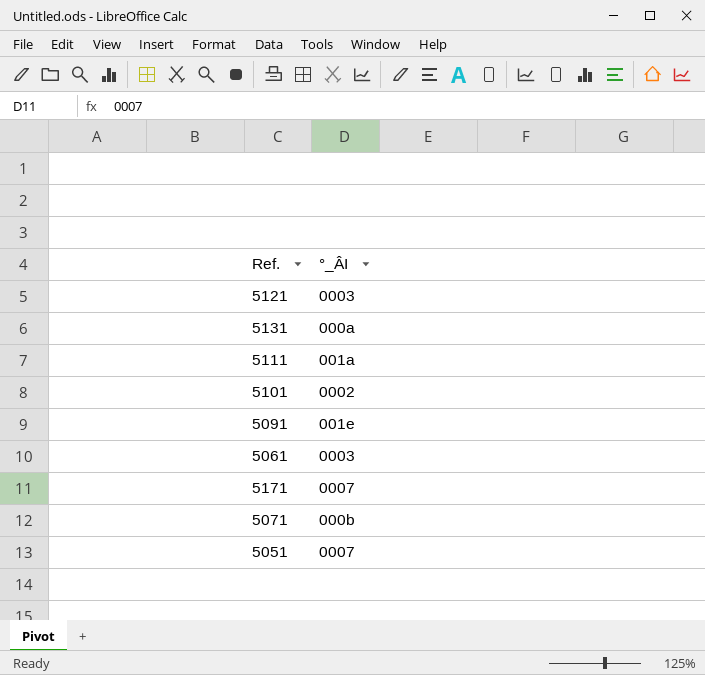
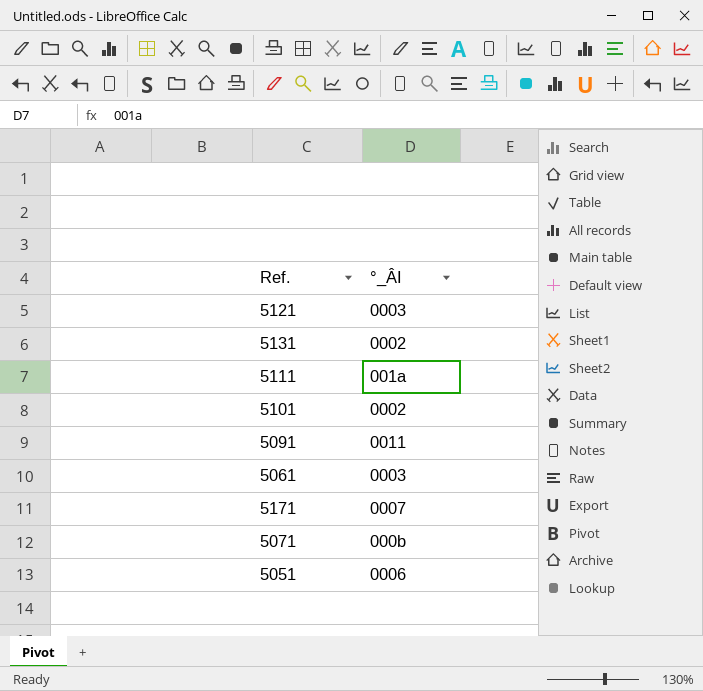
5131 | °_ÂI: 000a -> 0002
5091 | °_ÂI: 001e -> 0011
5051 | °_ÂI: 0007 -> 0006

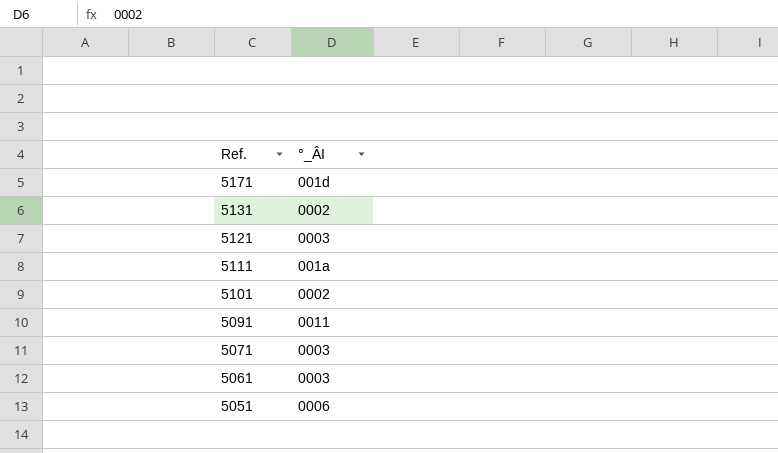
row order: none -> Ref. descending
5171 | °_ÂI: 0007 -> 001d
5071 | °_ÂI: 000b -> 0003

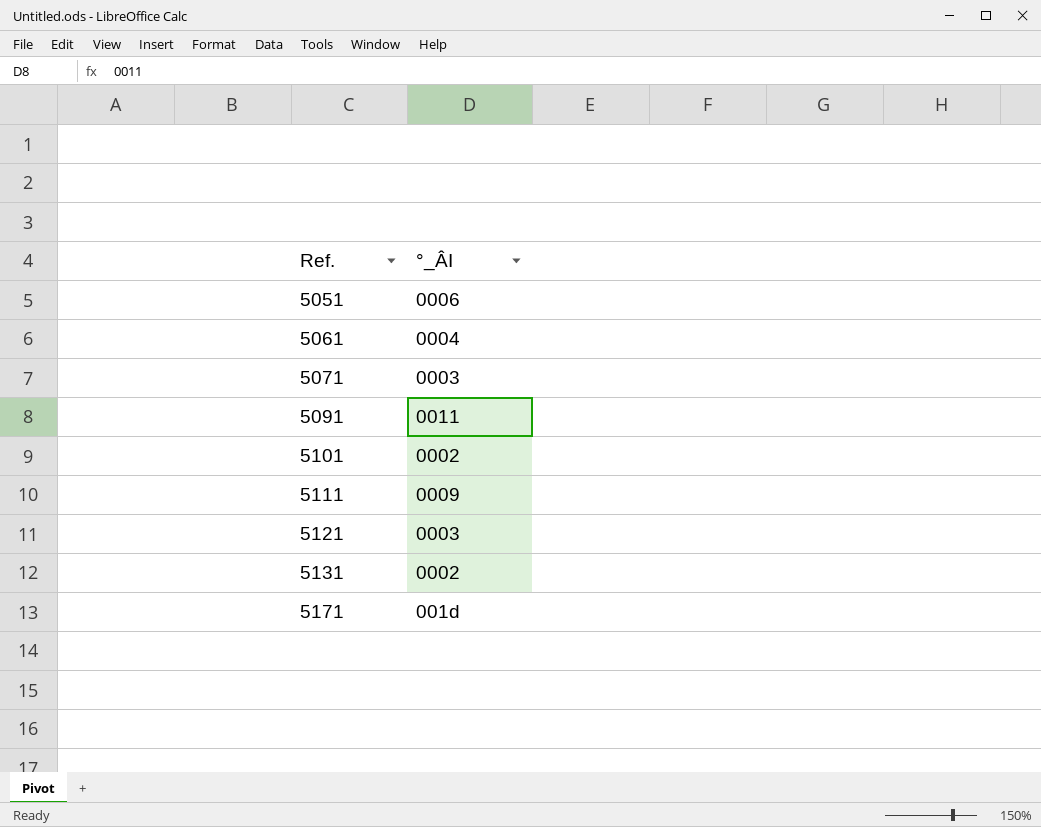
row order: Ref. descending -> Ref. ascending
5061 | °_ÂI: 0003 -> 0004
5111 | °_ÂI: 001a -> 0009

